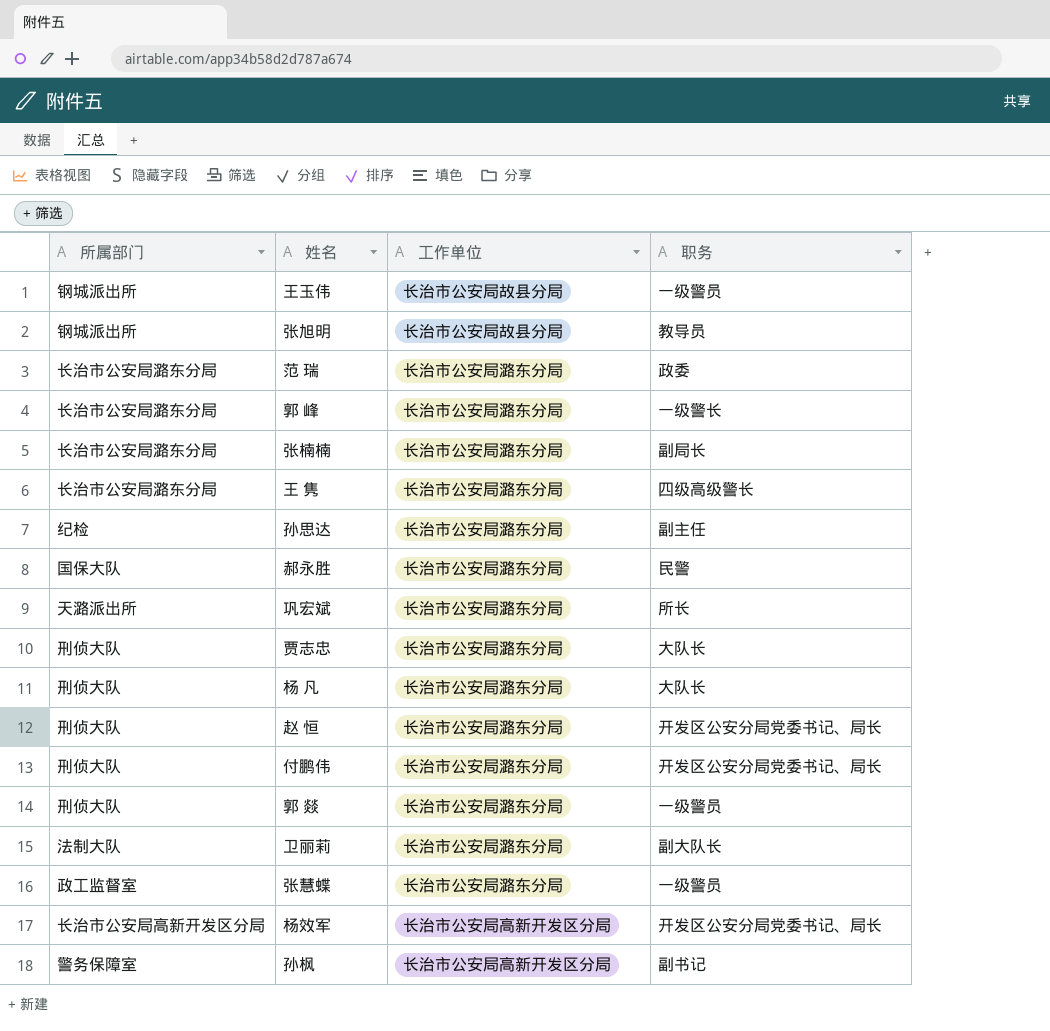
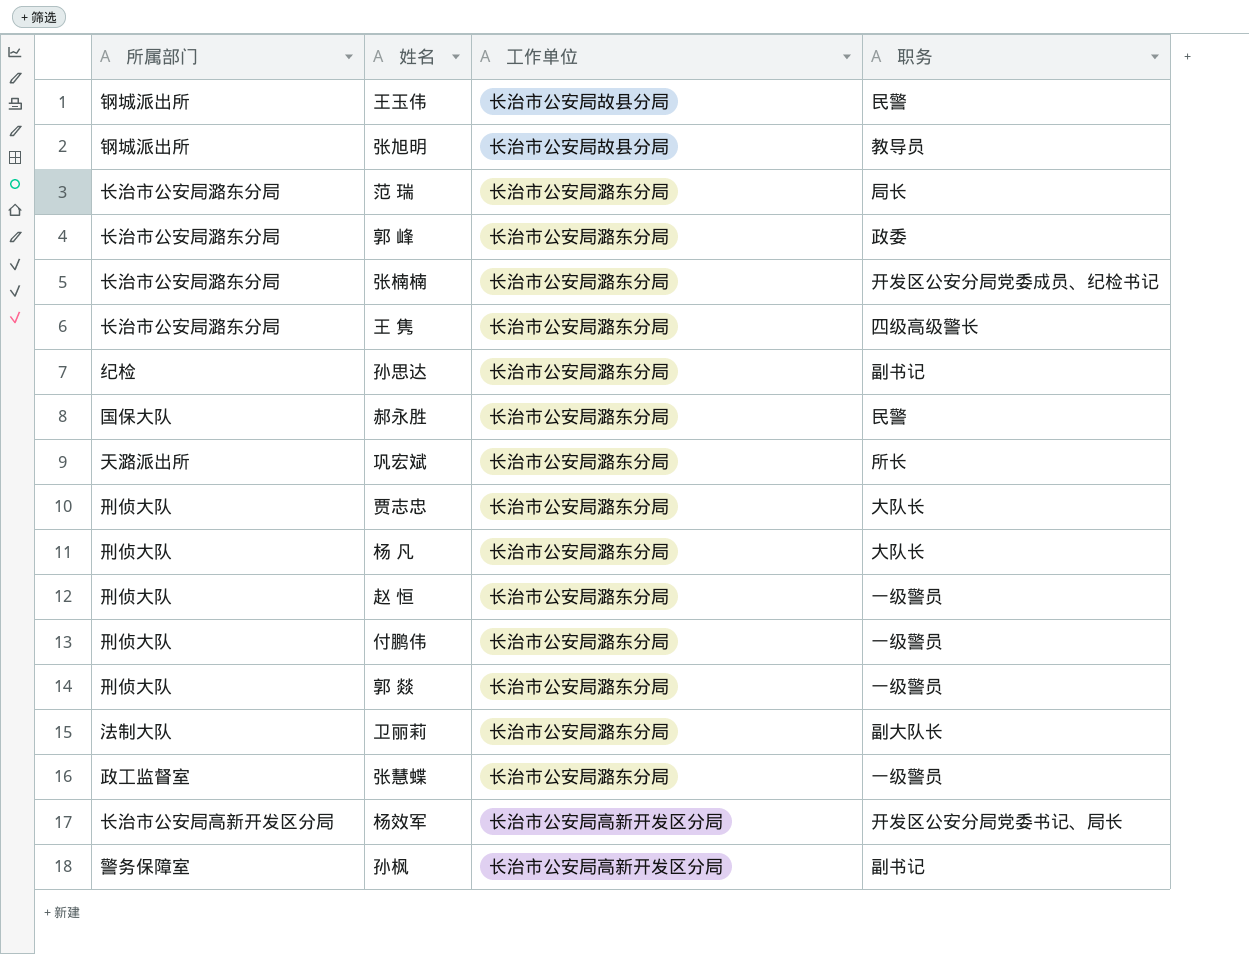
王玉伟 | 职务: 一级警员 -> 民警
范 瑞 | 职务: 政委 -> 局长
郭 峰 | 职务: 一级警长 -> 政委
张楠楠 | 职务: 副局长 -> 开发区公安分局党委成员、纪检书记
孙思达 | 职务: 副主任 -> 副书记
赵 恒 | 职务: 开发区公安分局党委书记、局长 -> 一级警员
付鹏伟 | 职务: 开发区公安分局党委书记、局长 -> 一级警员

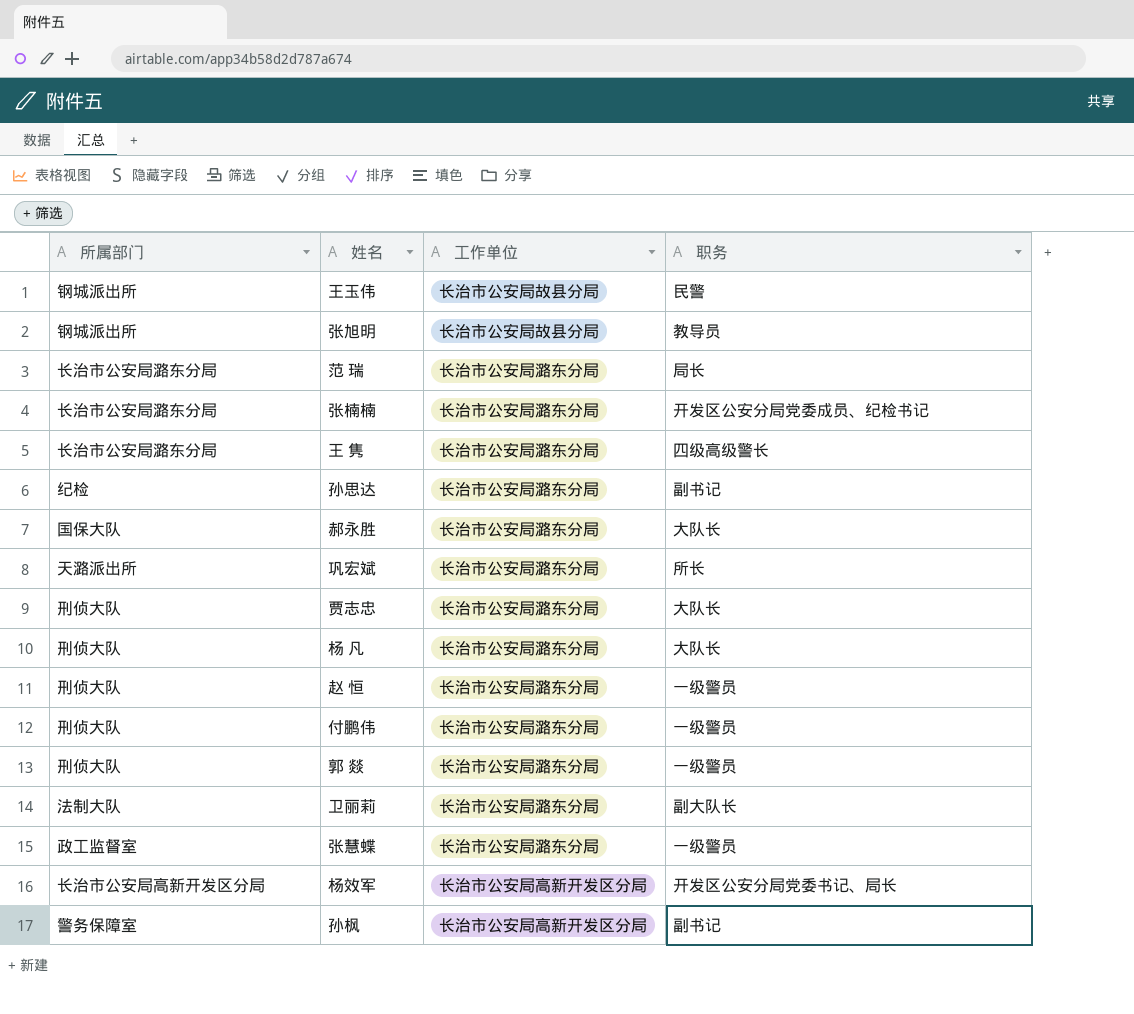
row 郭 峰: 长治市公安局潞东分局 | 长治市公安局潞东分局 | 政委 -> none
郝永胜 | 职务: 民警 -> 大队长

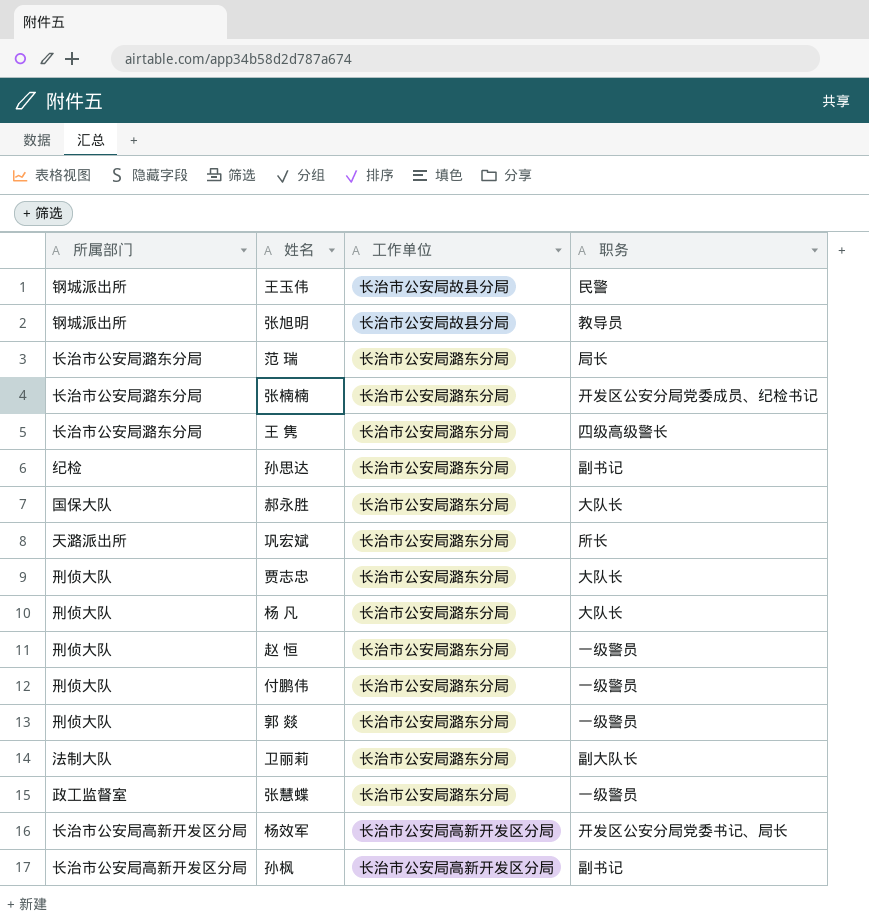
孙枫 | 所属部门: 警务保障室 -> 长治市公安局高新开发区分局

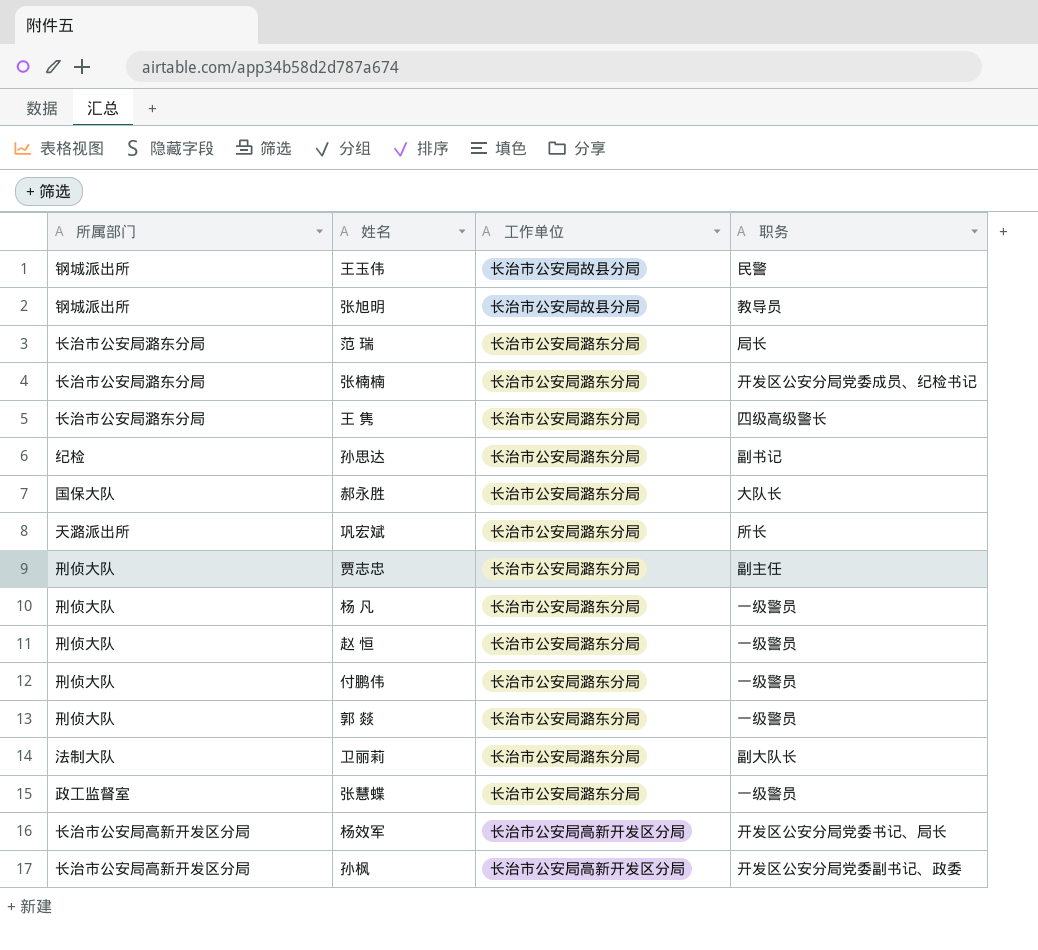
贾志忠 | 职务: 大队长 -> 副主任
杨 凡 | 职务: 大队长 -> 一级警员
孙枫 | 职务: 副书记 -> 开发区公安分局党委副书记、政委

